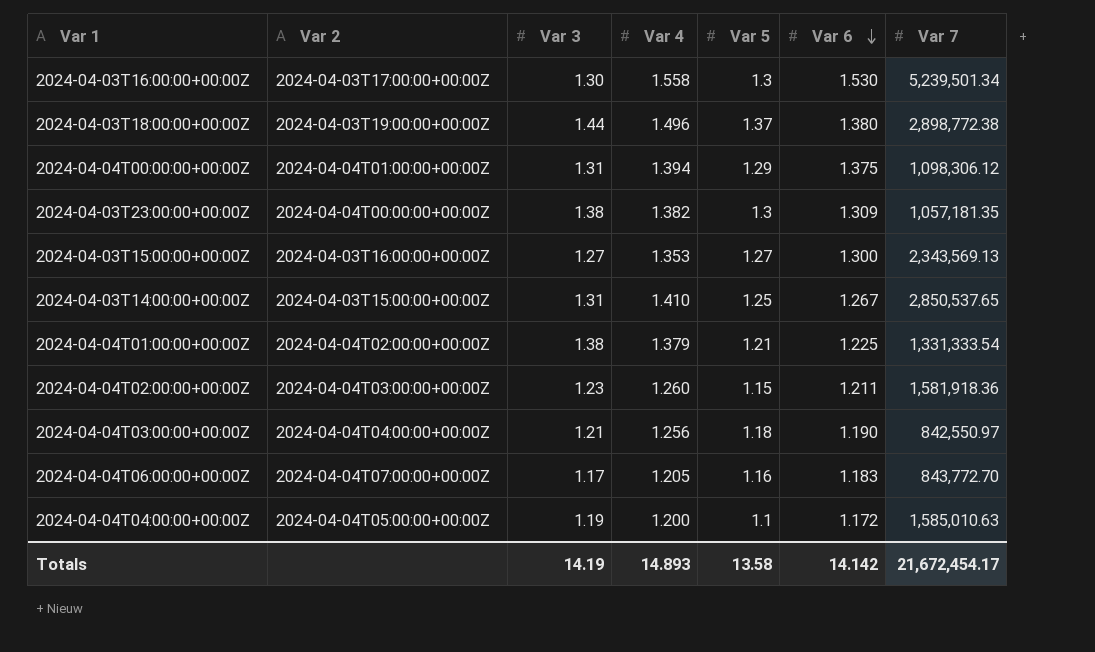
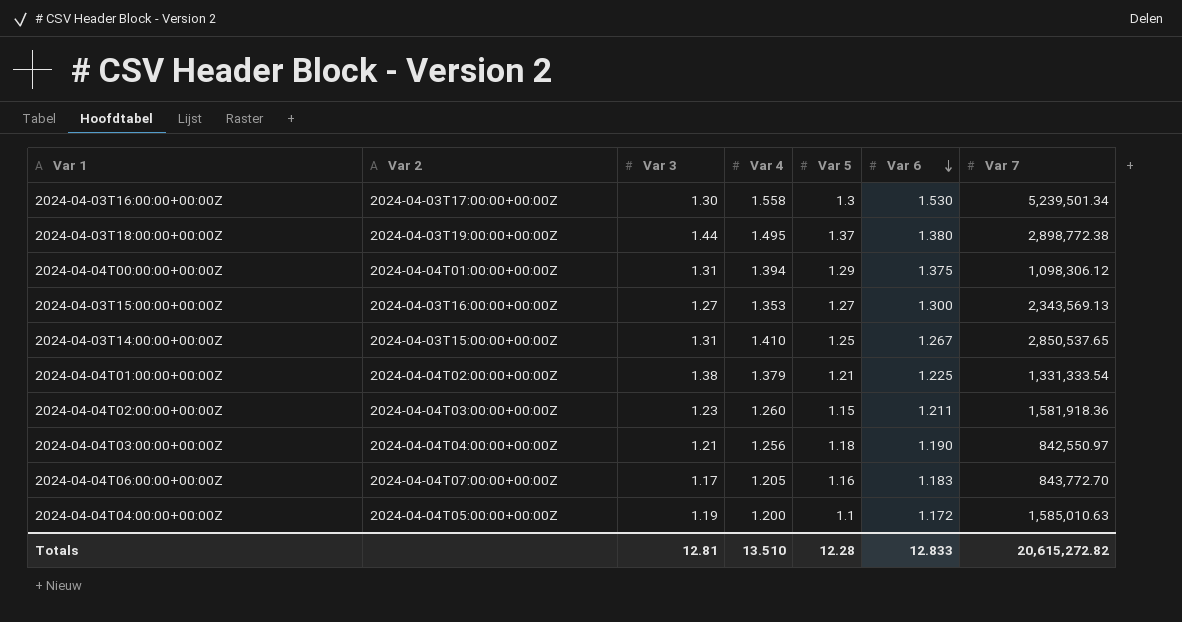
row 2024-04-03T23:00:00+00:00Z: 2024-04-04T00:00:00+00:00Z | 1.38 | 1.382 | 1.3 | 1.309 | 1,057,181.35 -> none
2024-04-03T18:00:00+00:00Z | Var 4: 1.496 -> 1.495
Totals | Var 3: 14.19 -> 12.81
Totals | Var 4: 14.893 -> 13.510
Totals | Var 5: 13.58 -> 12.28
Totals | Var 6: 14.142 -> 12.833
Totals | Var 7: 21,672,454.17 -> 20,615,272.82

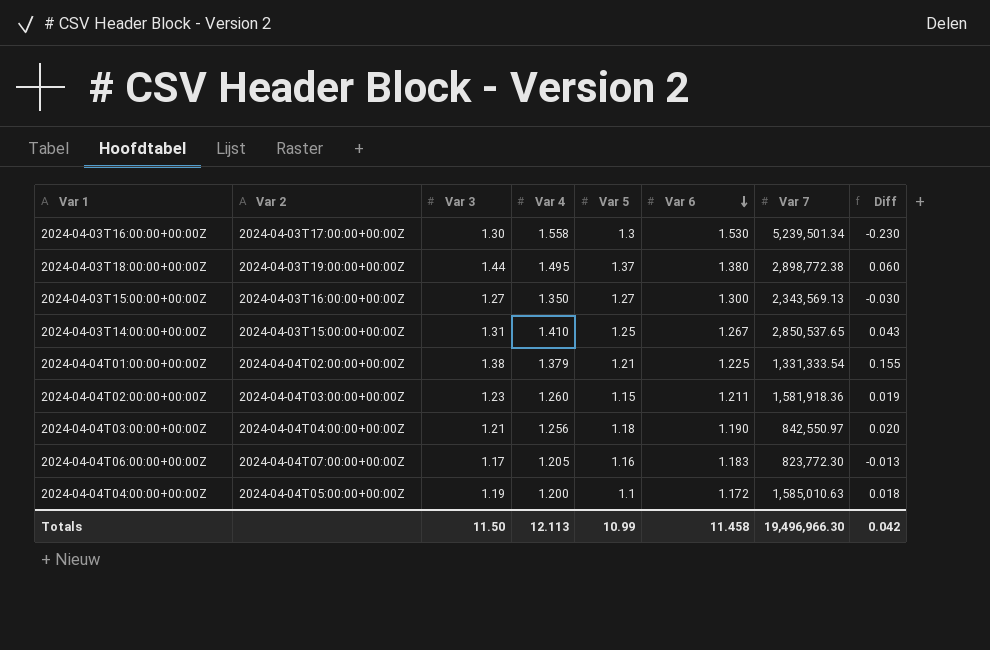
column Diff | formula: none -> [Var 3] - [Var 6]
row 2024-04-04T00:00:00+00:00Z: 2024-04-04T01:00:00+00:00Z | 1.31 | 1.394 | 1.29 | 1.375 | 1,098,306.12 -> none
2024-04-03T15:00:00+00:00Z | Var 4: 1.353 -> 1.350
2024-04-04T06:00:00+00:00Z | Var 7: 843,772.70 -> 823,772.30
Totals | Var 3: 12.81 -> 11.50
Totals | Var 4: 13.510 -> 12.113
Totals | Var 5: 12.28 -> 10.99
Totals | Var 6: 12.833 -> 11.458
Totals | Var 7: 20,615,272.82 -> 19,496,966.30

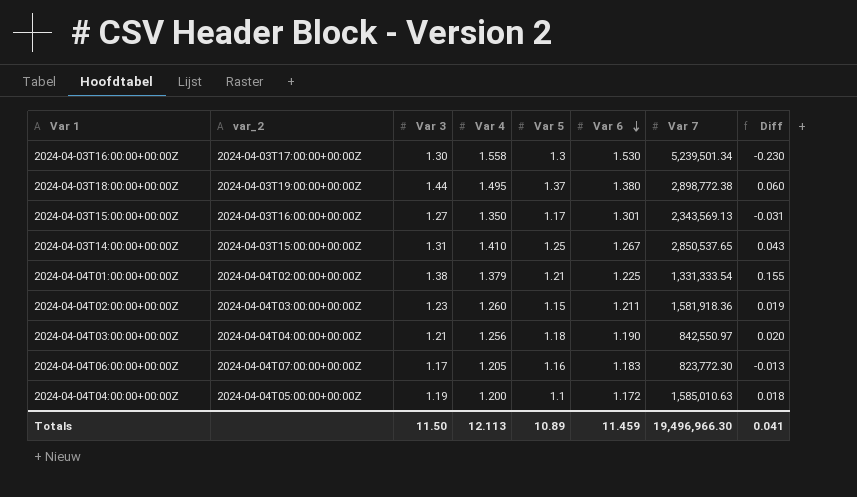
column name: Var 2 -> var_2
2024-04-03T15:00:00+00:00Z | Var 5: 1.27 -> 1.17
2024-04-03T15:00:00+00:00Z | Var 6: 1.300 -> 1.301
2024-04-03T15:00:00+00:00Z | Diff: -0.030 -> -0.031
Totals | Var 5: 10.99 -> 10.89
Totals | Var 6: 11.458 -> 11.459
Totals | Diff: 0.042 -> 0.041

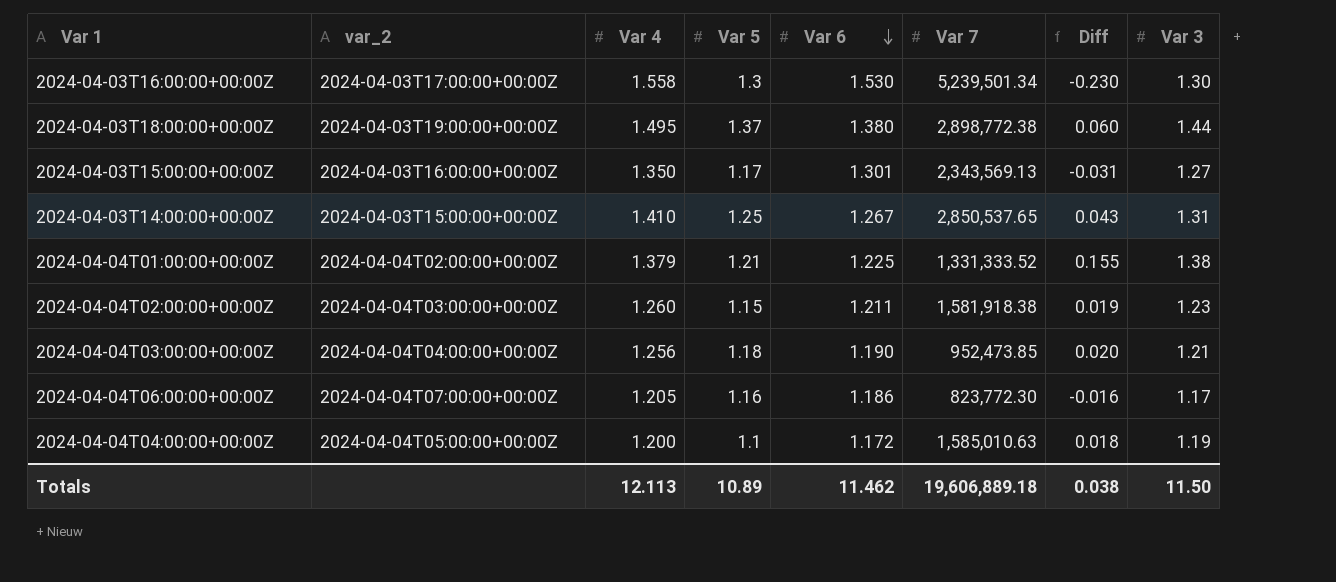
column Var 3 | position: 3 -> 8
2024-04-04T01:00:00+00:00Z | Var 7: 1,331,333.54 -> 1,331,333.52
2024-04-04T02:00:00+00:00Z | Var 7: 1,581,918.36 -> 1,581,918.38
2024-04-04T03:00:00+00:00Z | Var 7: 842,550.97 -> 952,473.85
2024-04-04T06:00:00+00:00Z | Var 6: 1.183 -> 1.186
2024-04-04T06:00:00+00:00Z | Diff: -0.013 -> -0.016
Totals | Var 6: 11.459 -> 11.462
Totals | Var 7: 19,496,966.30 -> 19,606,889.18
Totals | Diff: 0.041 -> 0.038

